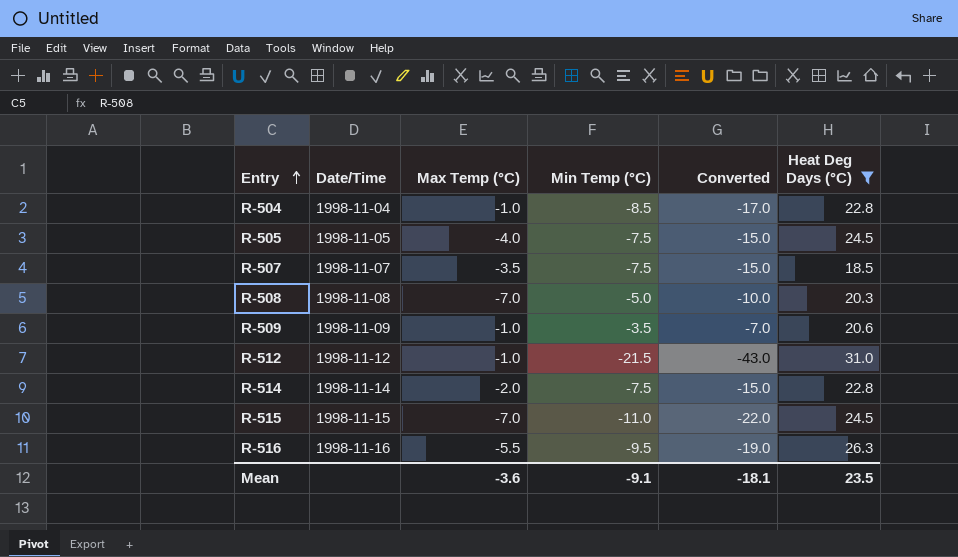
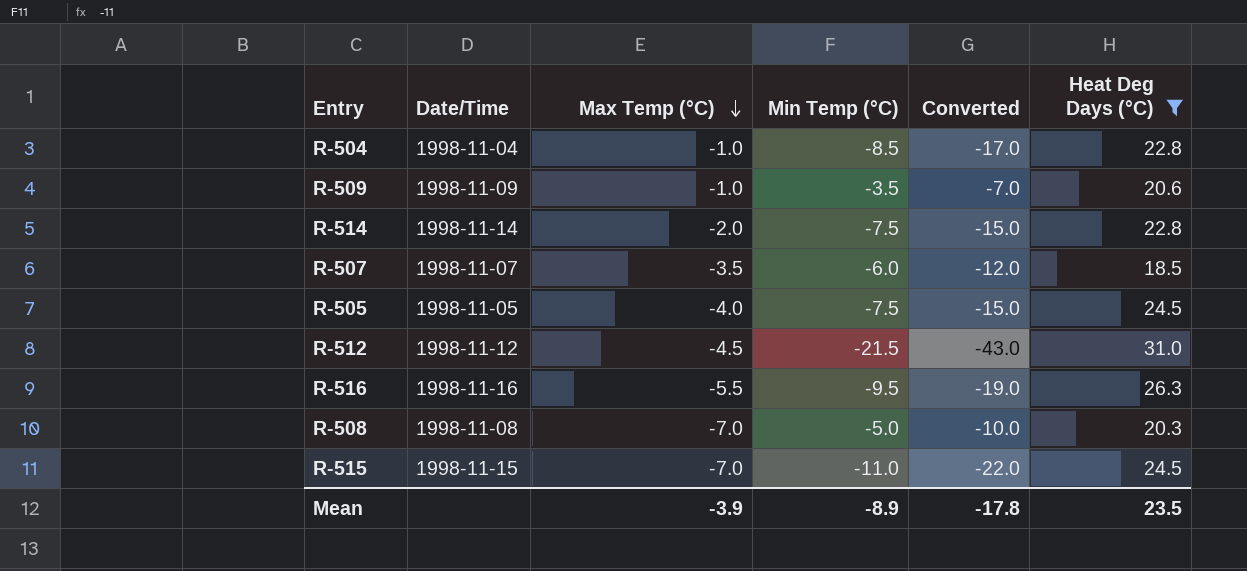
row order: Entry ascending -> Max Temp (°C) descending
R-507 | Min Temp (°C): -7.5 -> -6.0
R-507 | Converted: -15.0 -> -12.0
R-512 | Max Temp (°C): -1.0 -> -4.5
Mean | Max Temp (°C): -3.6 -> -3.9
Mean | Min Temp (°C): -9.1 -> -8.9
Mean | Converted: -18.1 -> -17.8

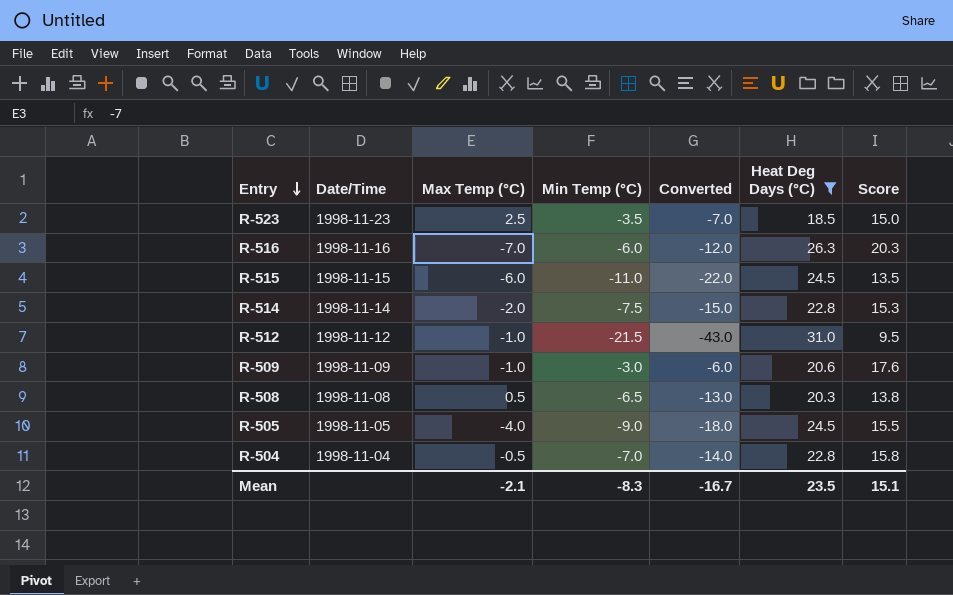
row order: Max Temp (°C) descending -> Entry descending
column Score | formula: none -> [Min Temp (°C)] + [Heat Deg Days (°C)]
row R-507: 1998-11-07 | -3.5 | -6.0 | -12.0 | 18.5 -> none
row R-523: none -> 1998-11-23 | 2.5 | -3.5 | -7.0 | 18.5 | 15.0
R-516 | Max Temp (°C): -5.5 -> -7.0
R-516 | Min Temp (°C): -9.5 -> -6.0
R-516 | Converted: -19.0 -> -12.0
R-515 | Max Temp (°C): -7.0 -> -6.0
R-512 | Max Temp (°C): -4.5 -> -1.0
R-509 | Min Temp (°C): -3.5 -> -3.0
R-509 | Converted: -7.0 -> -6.0
R-508 | Max Temp (°C): -7.0 -> 0.5
R-508 | Min Temp (°C): -5.0 -> -6.5
R-508 | Converted: -10.0 -> -13.0
R-505 | Min Temp (°C): -7.5 -> -9.0
R-505 | Converted: -15.0 -> -18.0
R-504 | Max Temp (°C): -1.0 -> -0.5
R-504 | Min Temp (°C): -8.5 -> -7.0
R-504 | Converted: -17.0 -> -14.0
Mean | Max Temp (°C): -3.9 -> -2.1
Mean | Min Temp (°C): -8.9 -> -8.3
Mean | Converted: -17.8 -> -16.7

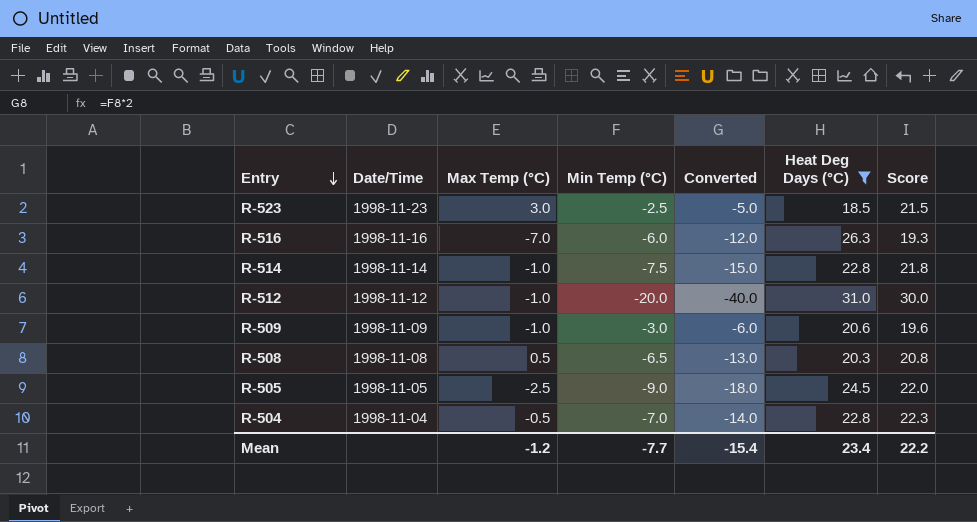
column Score | formula: [Min Temp (°C)] + [Heat Deg Days (°C)] -> [Max Temp (°C)] + [Heat Deg Days (°C)]
row R-515: 1998-11-15 | -6.0 | -11.0 | -22.0 | 24.5 | 13.5 -> none
R-523 | Max Temp (°C): 2.5 -> 3.0
R-523 | Min Temp (°C): -3.5 -> -2.5
R-523 | Converted: -7.0 -> -5.0
R-514 | Max Temp (°C): -2.0 -> -1.0
R-512 | Min Temp (°C): -21.5 -> -20.0
R-512 | Converted: -43.0 -> -40.0
R-505 | Max Temp (°C): -4.0 -> -2.5
Mean | Max Temp (°C): -2.1 -> -1.2
Mean | Min Temp (°C): -8.3 -> -7.7
Mean | Converted: -16.7 -> -15.4
Mean | Heat Deg Days (°C): 23.5 -> 23.4
Mean | Score: 15.1 -> 22.2

